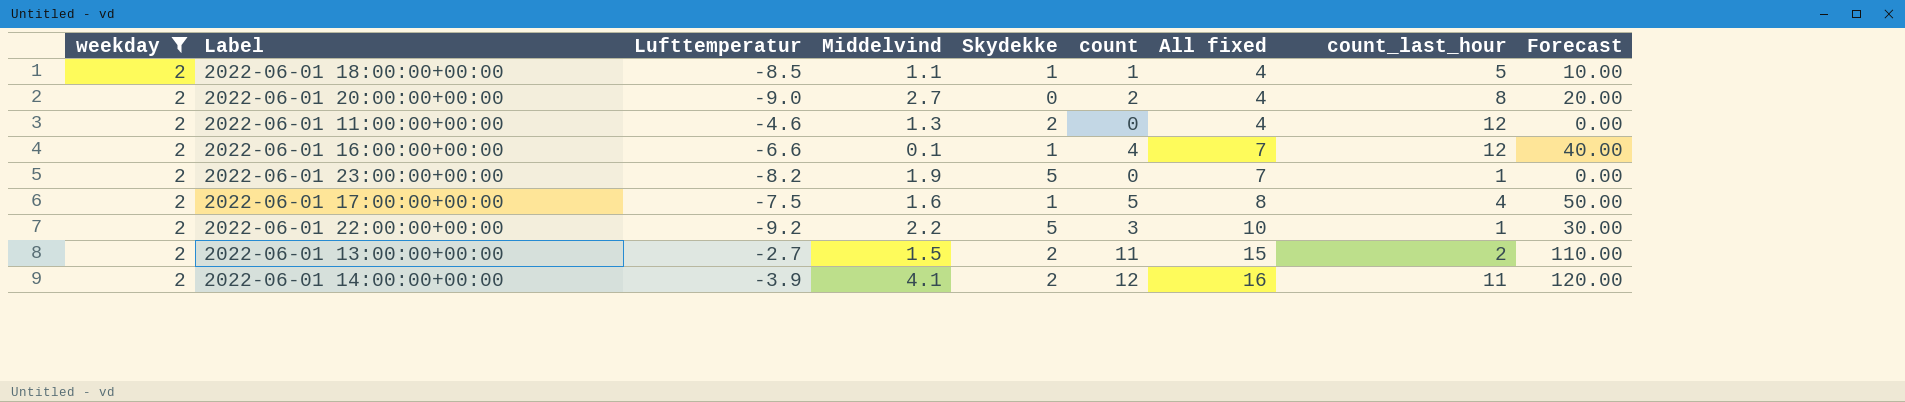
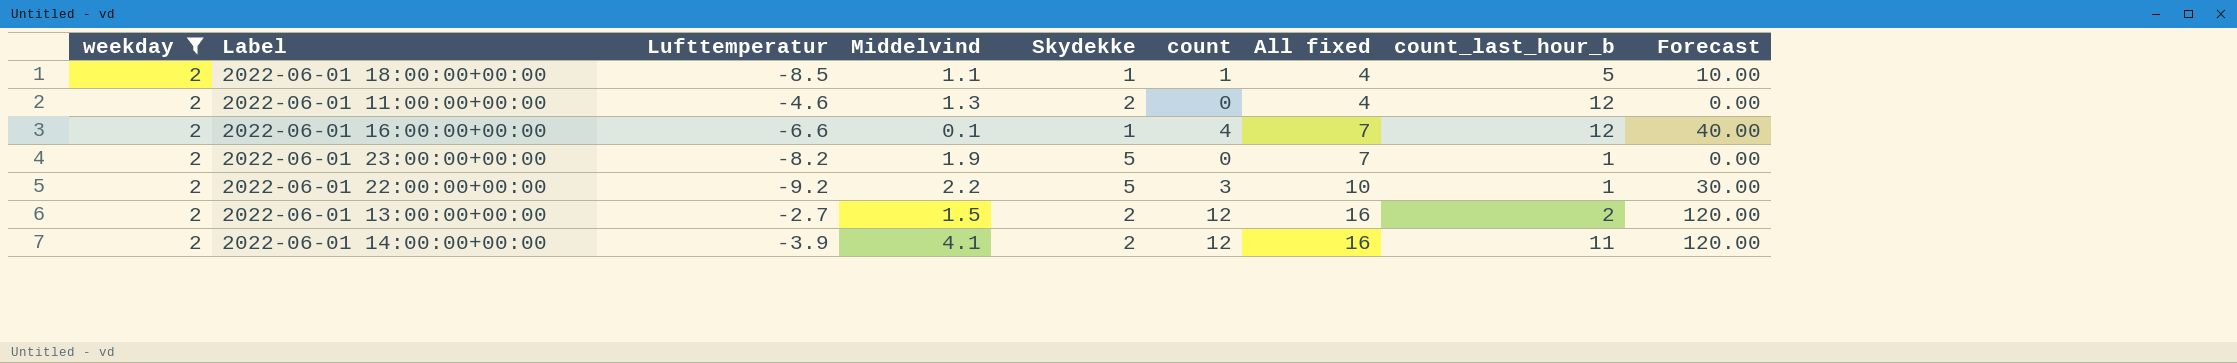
column name: count_last_hour -> count_last_hour_b
row 2022-06-01 20:00:00+00:00: 2 | -9.0 | 2.7 | 0 | 2 | 4 | 8 | 20.00 -> none
row 2022-06-01 17:00:00+00:00: 2 | -7.5 | 1.6 | 1 | 5 | 8 | 4 | 50.00 -> none
2022-06-01 13:00:00+00:00 | count: 11 -> 12
2022-06-01 13:00:00+00:00 | All fixed: 15 -> 16
2022-06-01 13:00:00+00:00 | Forecast: 110.00 -> 120.00

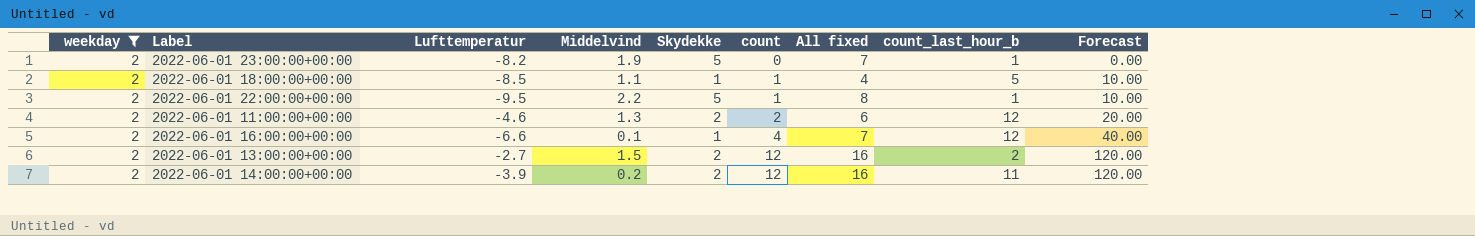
row order: All fixed ascending -> count ascending
2022-06-01 22:00:00+00:00 | Lufttemperatur: -9.2 -> -9.5
2022-06-01 22:00:00+00:00 | count: 3 -> 1
2022-06-01 22:00:00+00:00 | All fixed: 10 -> 8
2022-06-01 22:00:00+00:00 | Forecast: 30.00 -> 10.00
2022-06-01 11:00:00+00:00 | count: 0 -> 2
2022-06-01 11:00:00+00:00 | All fixed: 4 -> 6
2022-06-01 11:00:00+00:00 | Forecast: 0.00 -> 20.00
2022-06-01 14:00:00+00:00 | Middelvind: 4.1 -> 0.2

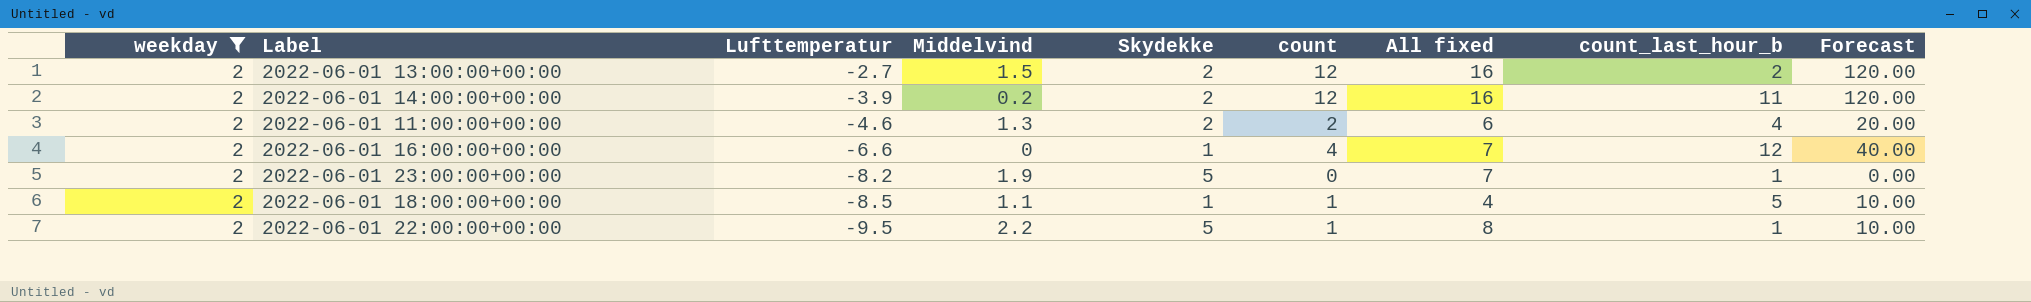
row order: count ascending -> Lufttemperatur descending
2022-06-01 11:00:00+00:00 | count_last_hour_b: 12 -> 4
2022-06-01 16:00:00+00:00 | Middelvind: 0.1 -> 0

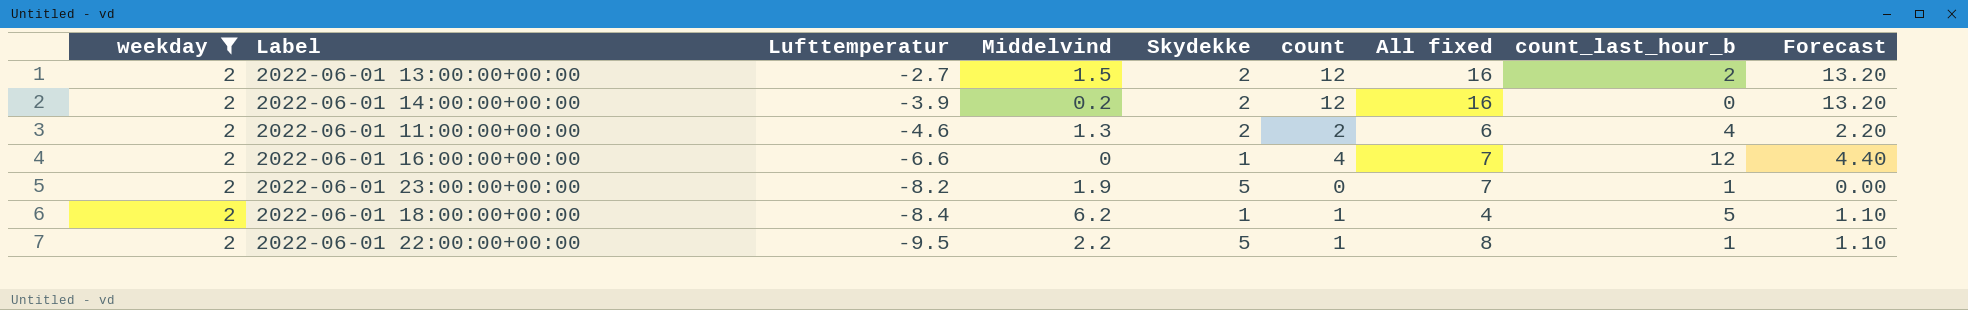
column Forecast | formula: [count] * 10 -> [count] * 1.1
2022-06-01 14:00:00+00:00 | count_last_hour_b: 11 -> 0
2022-06-01 18:00:00+00:00 | Lufttemperatur: -8.5 -> -8.4
2022-06-01 18:00:00+00:00 | Middelvind: 1.1 -> 6.2

